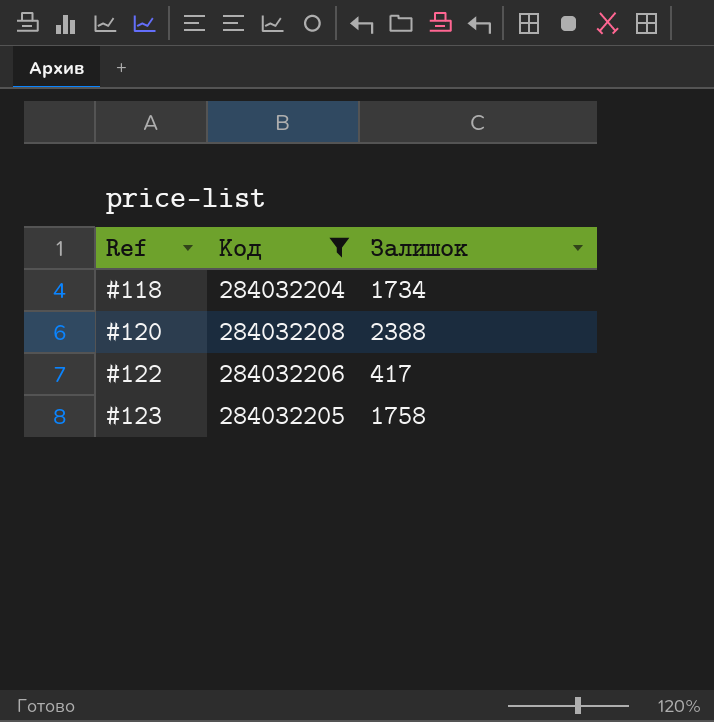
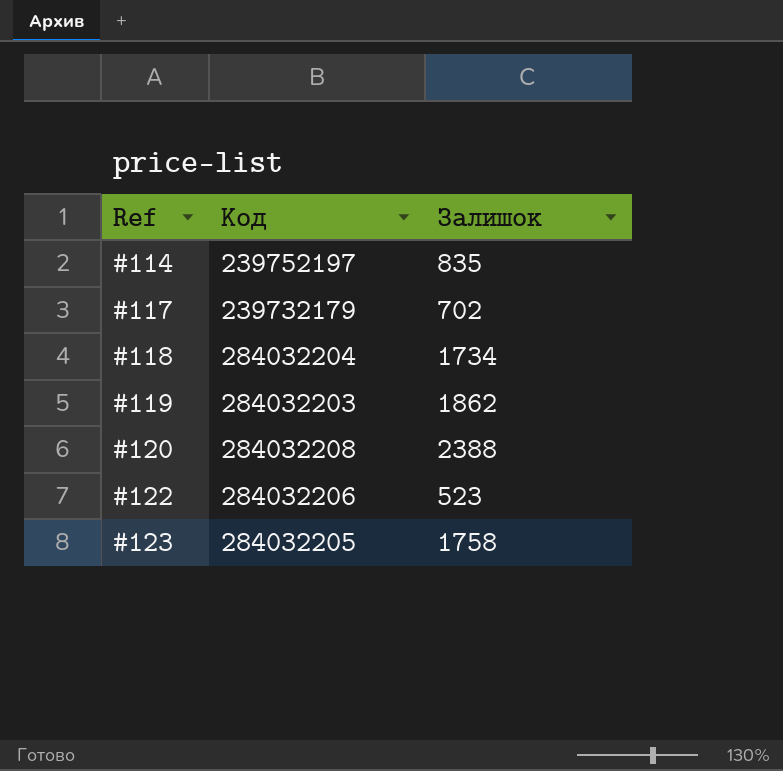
filter: Код >= 284032204 -> none
#122 | Залишок: 417 -> 523

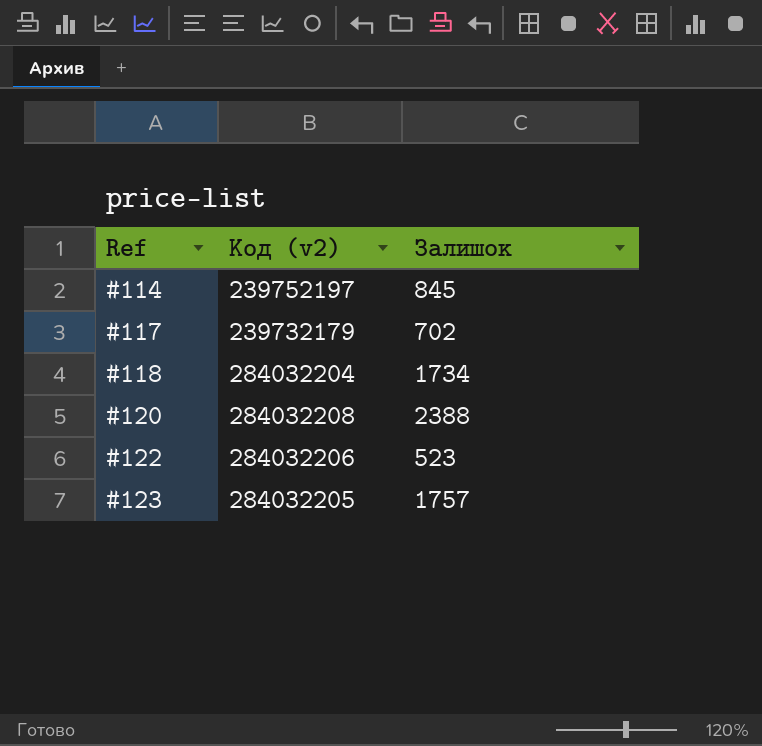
column name: Код -> Код (v2)
row #119: 284032203 | 1862 -> none
#114 | Залишок: 835 -> 845
#123 | Залишок: 1758 -> 1757

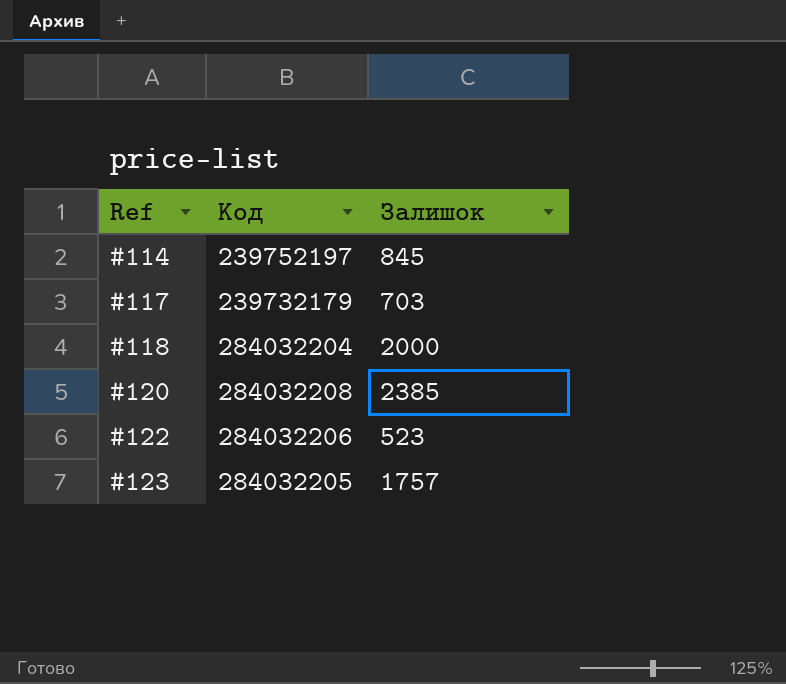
column name: Код (v2) -> Код
#117 | Залишок: 702 -> 703
#118 | Залишок: 1734 -> 2000
#120 | Залишок: 2388 -> 2385

